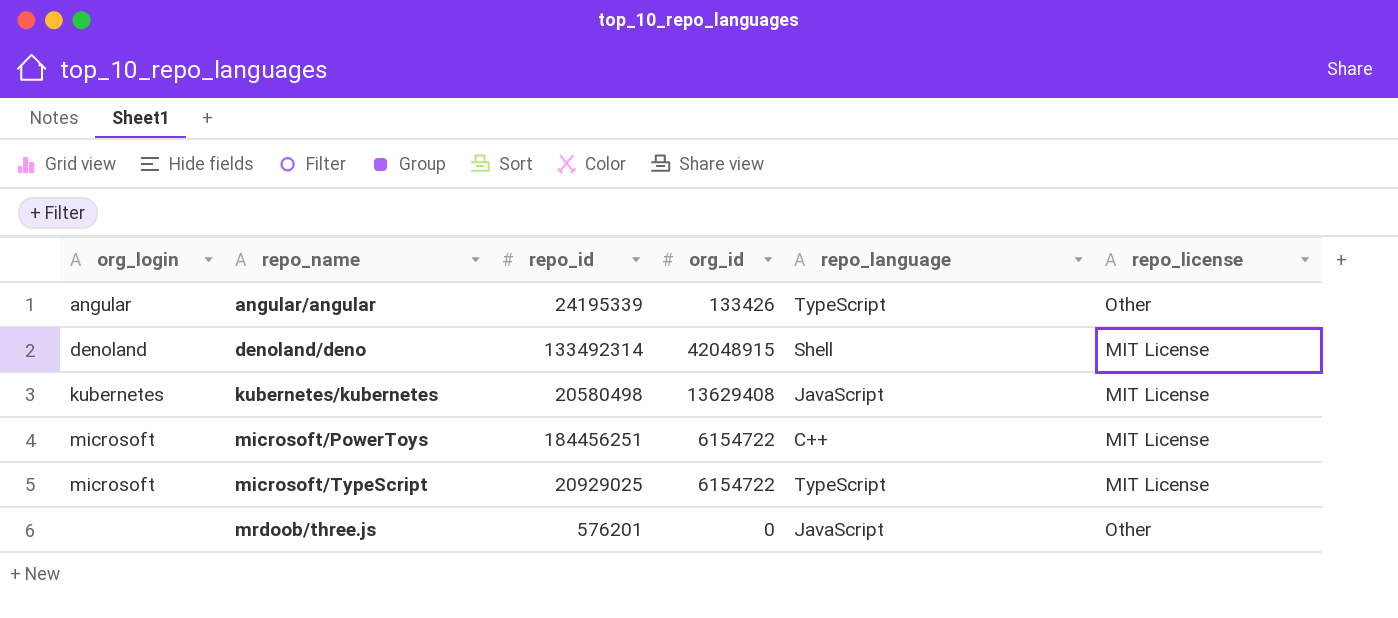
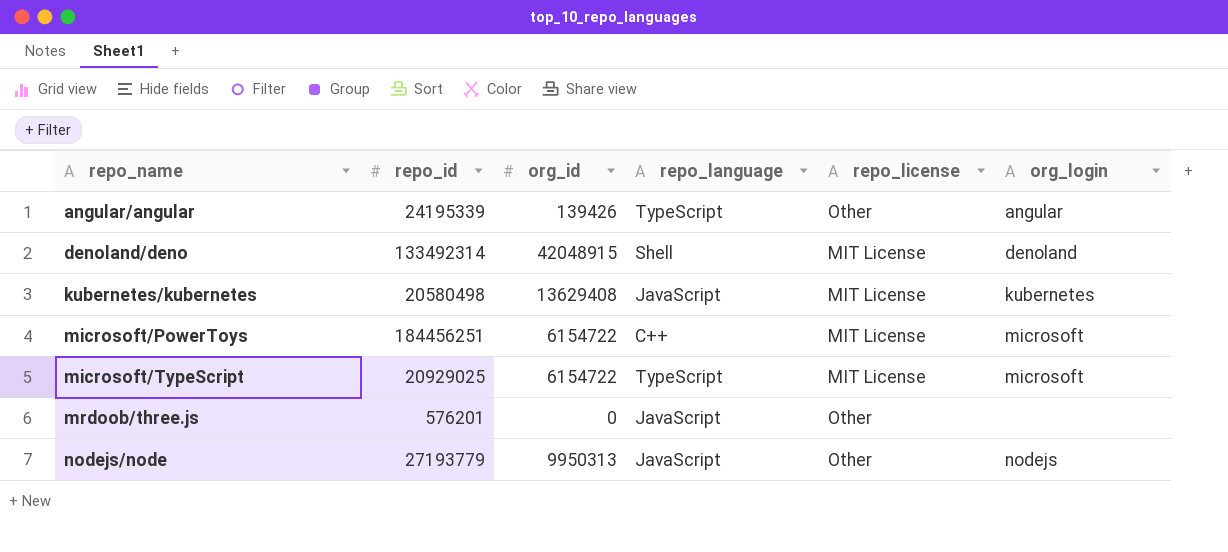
column org_login | position: 1 -> 6
angular/angular | org_id: 133426 -> 139426
row nodejs/node: none -> 27193779 | 9950313 | JavaScript | Other | nodejs

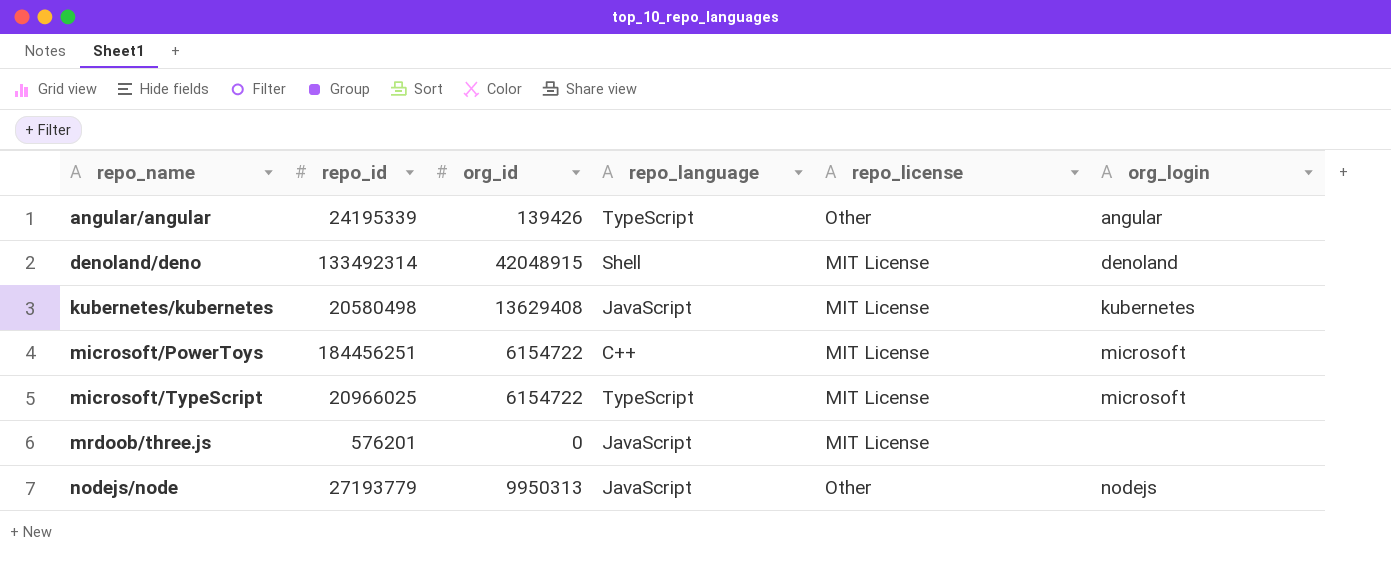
microsoft/TypeScript | repo_id: 20929025 -> 20966025
mrdoob/three.js | repo_license: Other -> MIT License

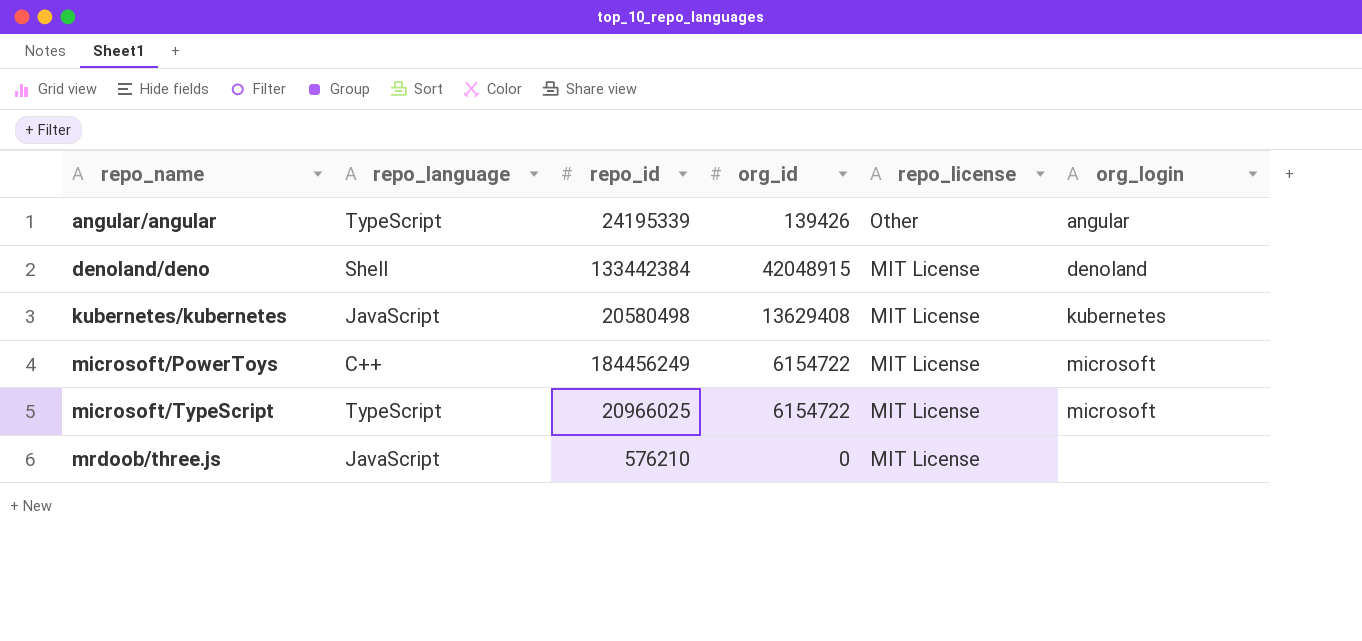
column repo_language | position: 4 -> 2
row nodejs/node: 27193779 | 9950313 | JavaScript | Other | nodejs -> none
denoland/deno | repo_id: 133492314 -> 133442384
microsoft/PowerToys | repo_id: 184456251 -> 184456249
mrdoob/three.js | repo_id: 576201 -> 576210

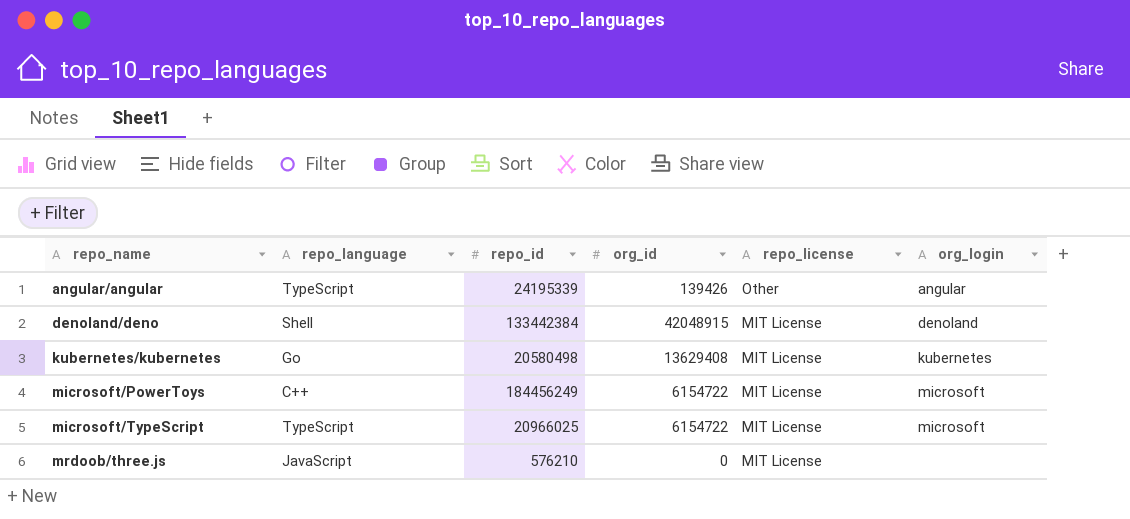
kubernetes/kubernetes | repo_language: JavaScript -> Go

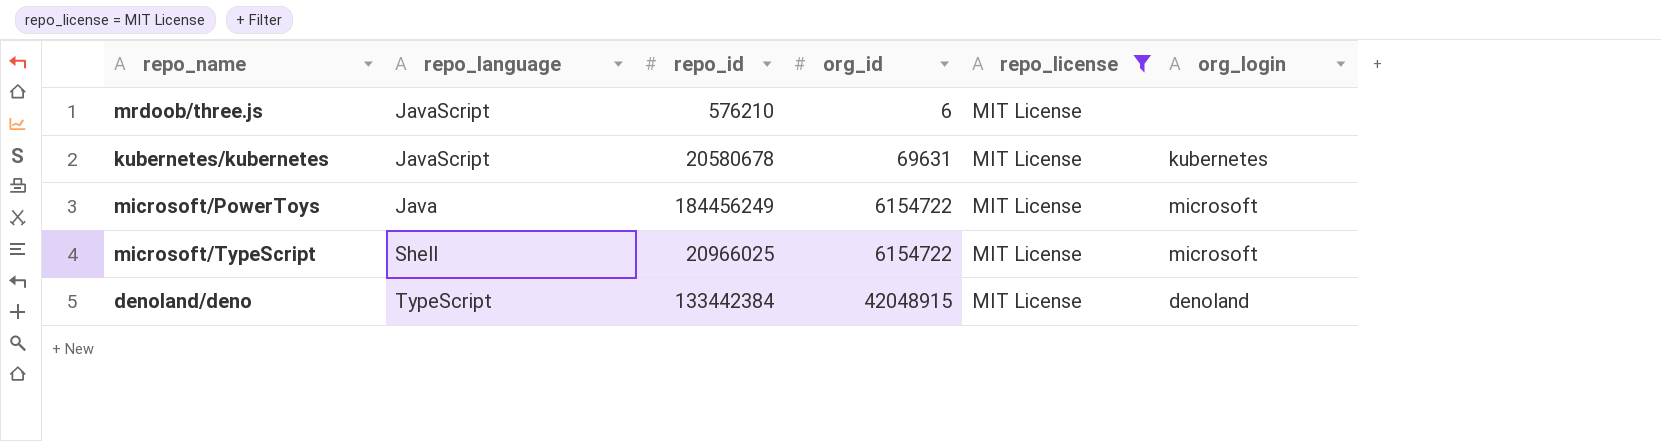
filter: none -> repo_license = MIT License
row order: repo_name ascending -> org_id ascending
mrdoob/three.js | org_id: 0 -> 6
kubernetes/kubernetes | repo_language: Go -> JavaScript
kubernetes/kubernetes | repo_id: 20580498 -> 20580678
kubernetes/kubernetes | org_id: 13629408 -> 69631
microsoft/PowerToys | repo_language: C++ -> Java
microsoft/TypeScript | repo_language: TypeScript -> Shell
denoland/deno | repo_language: Shell -> TypeScript

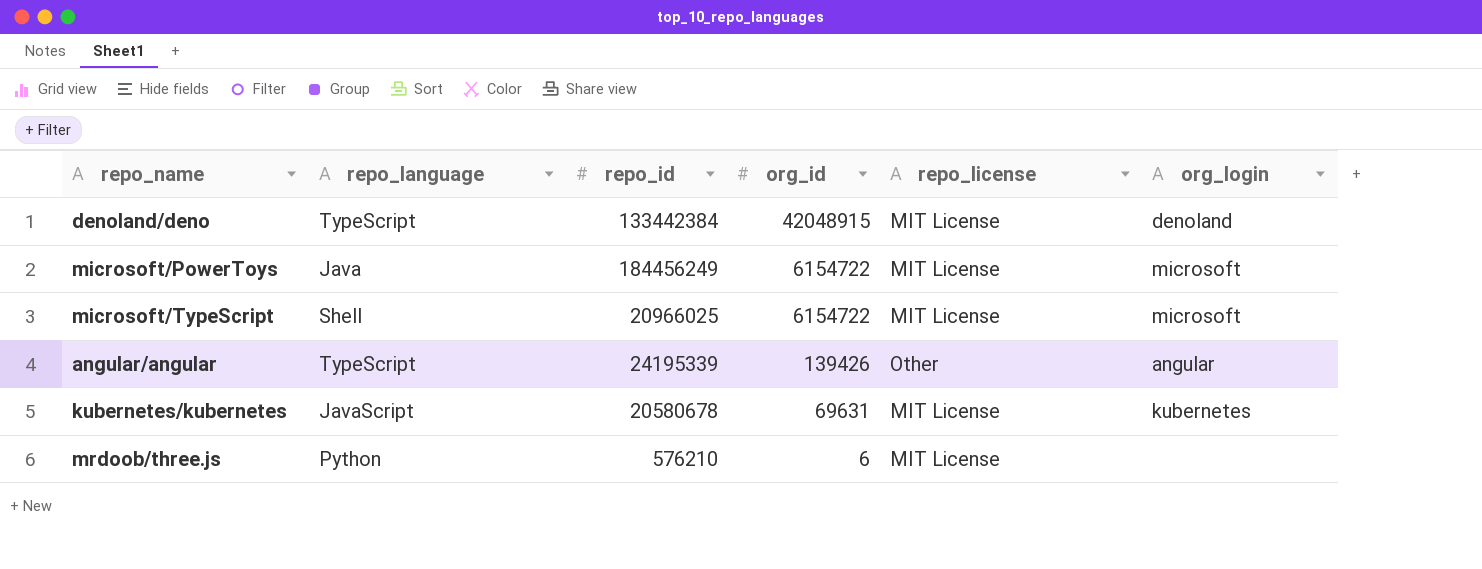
filter: repo_license = MIT License -> none
row order: org_id ascending -> org_id descending
mrdoob/three.js | repo_language: JavaScript -> Python

